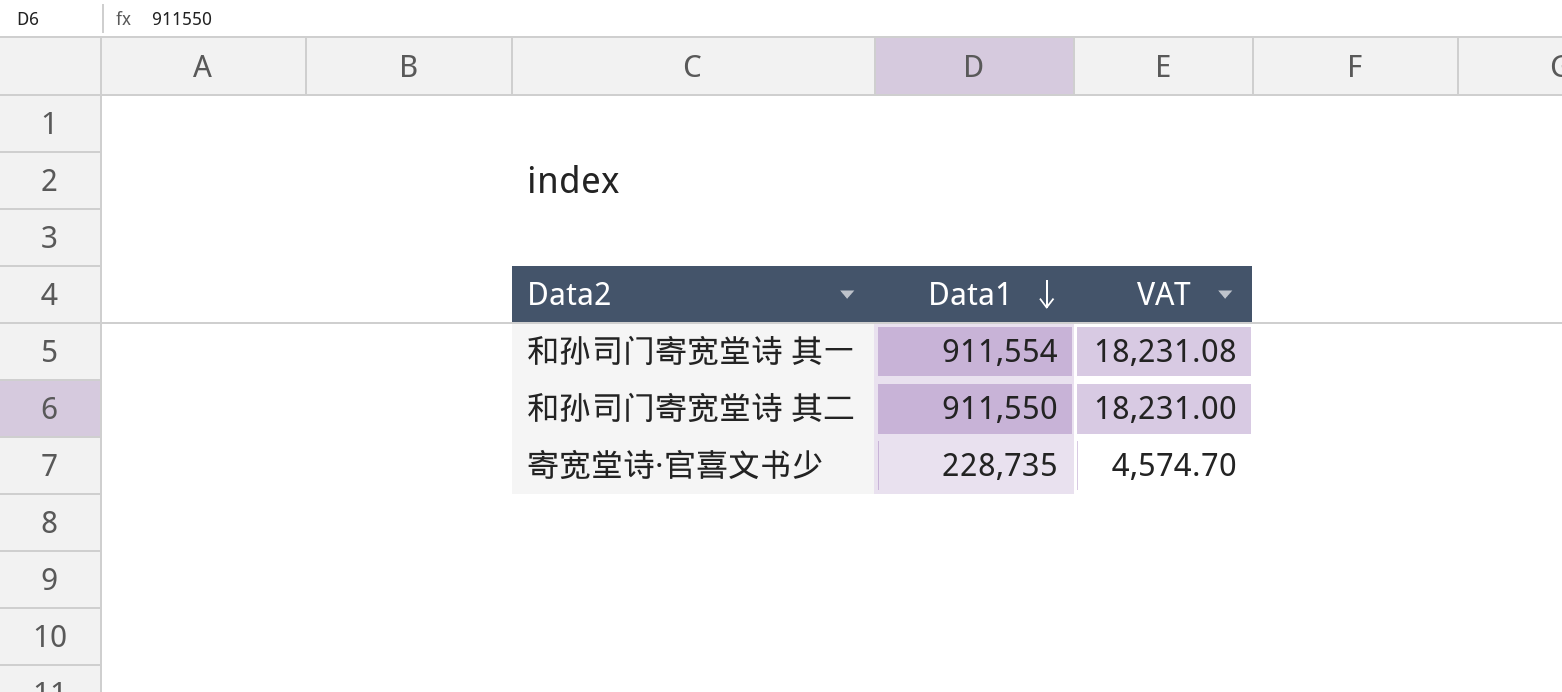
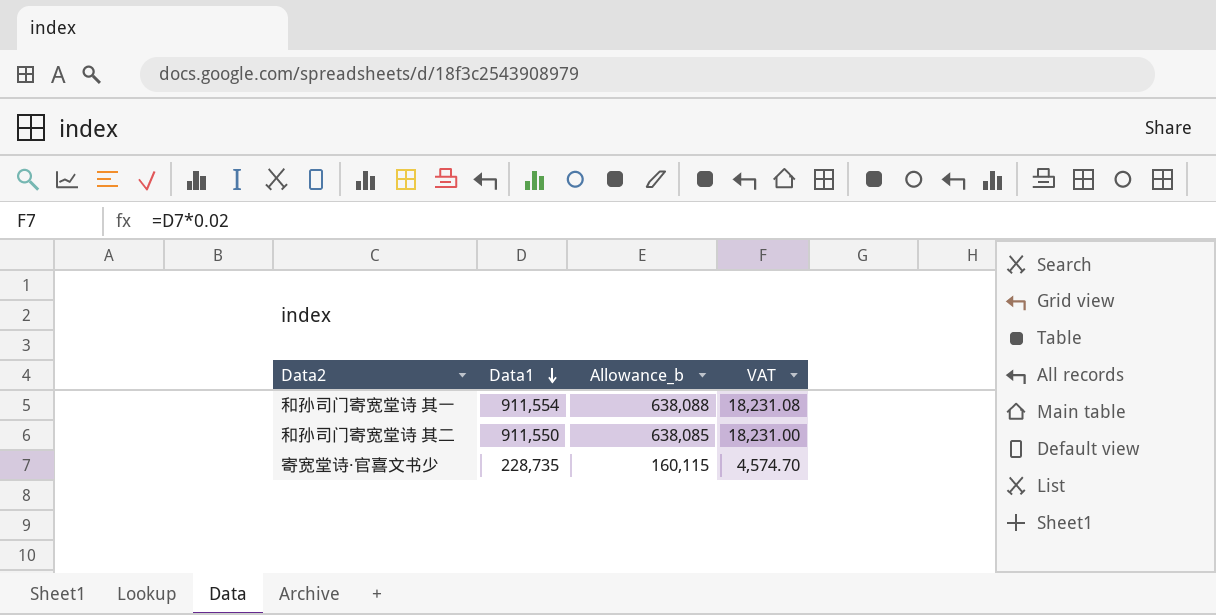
column Allowance_b | formula: none -> [Data1] * 0.7

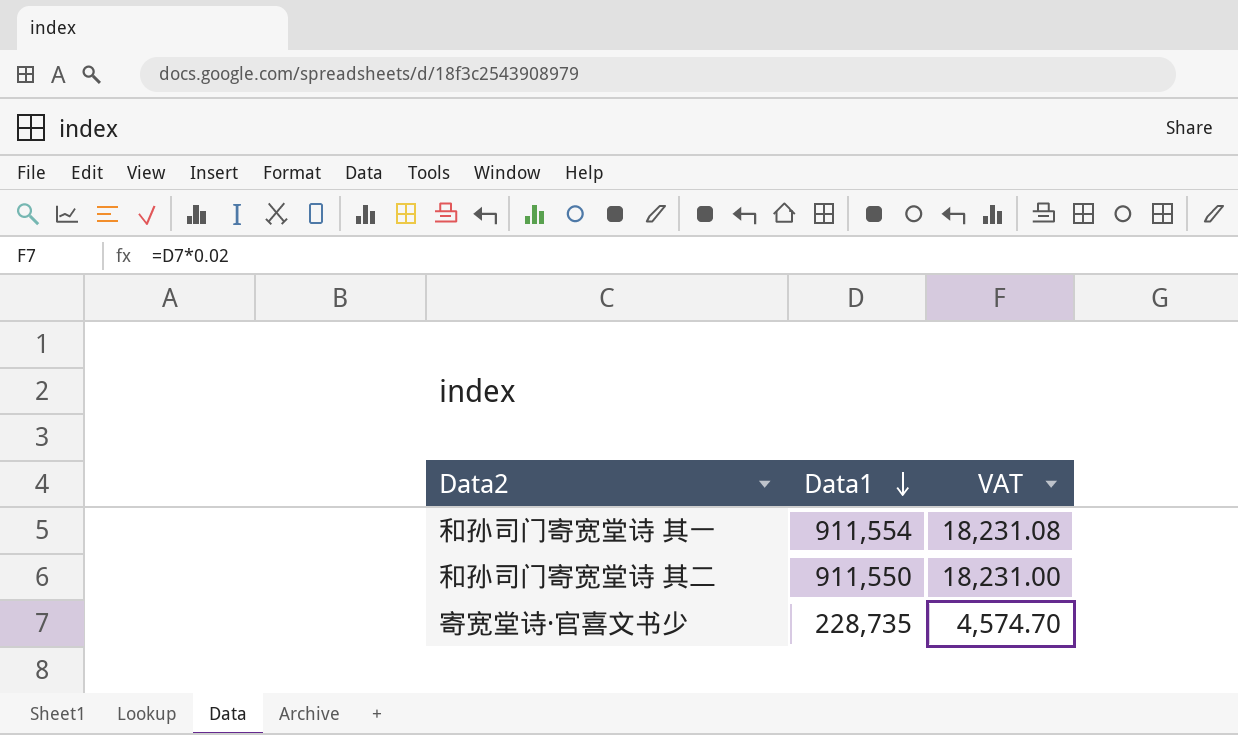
column Allowance_b | formula: [Data1] * 0.7 -> none

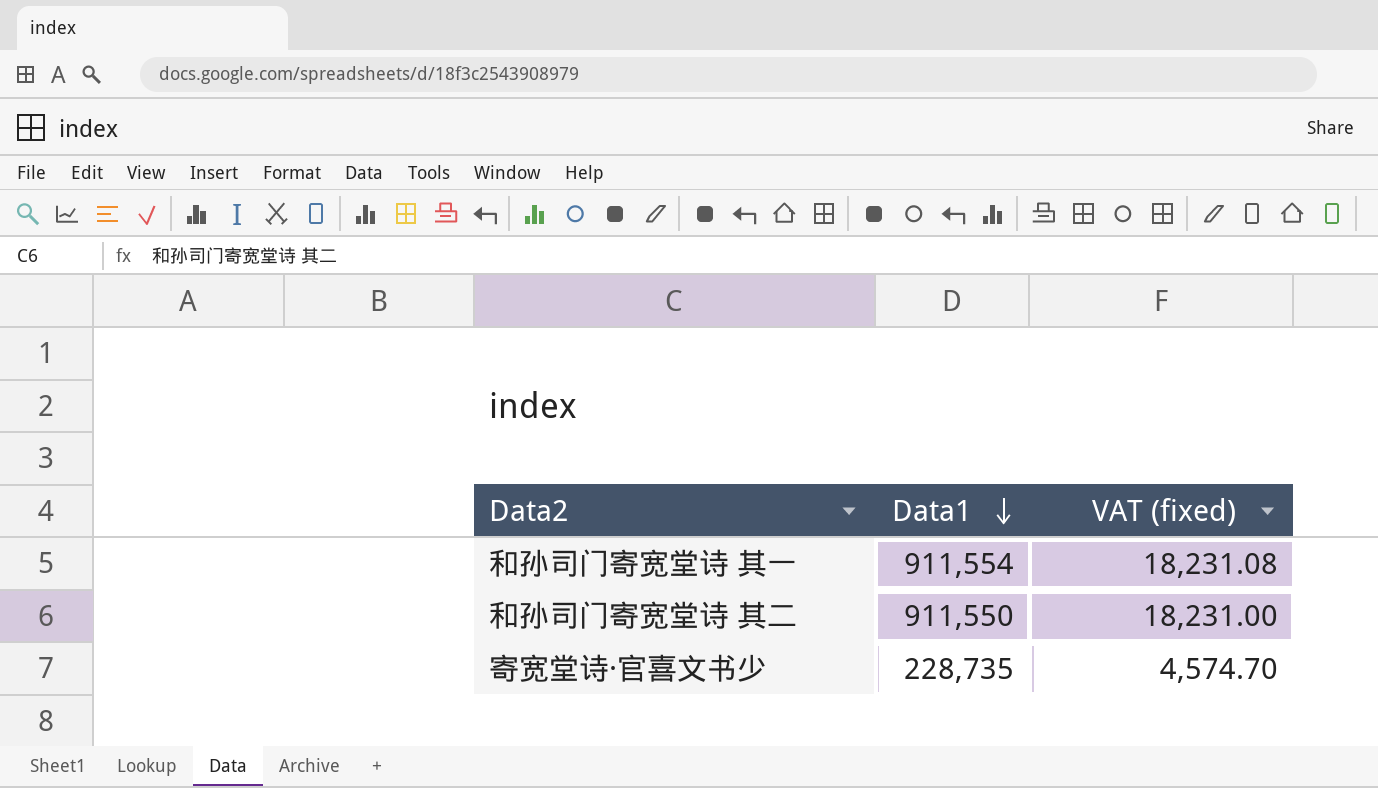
column name: VAT -> VAT (fixed)

